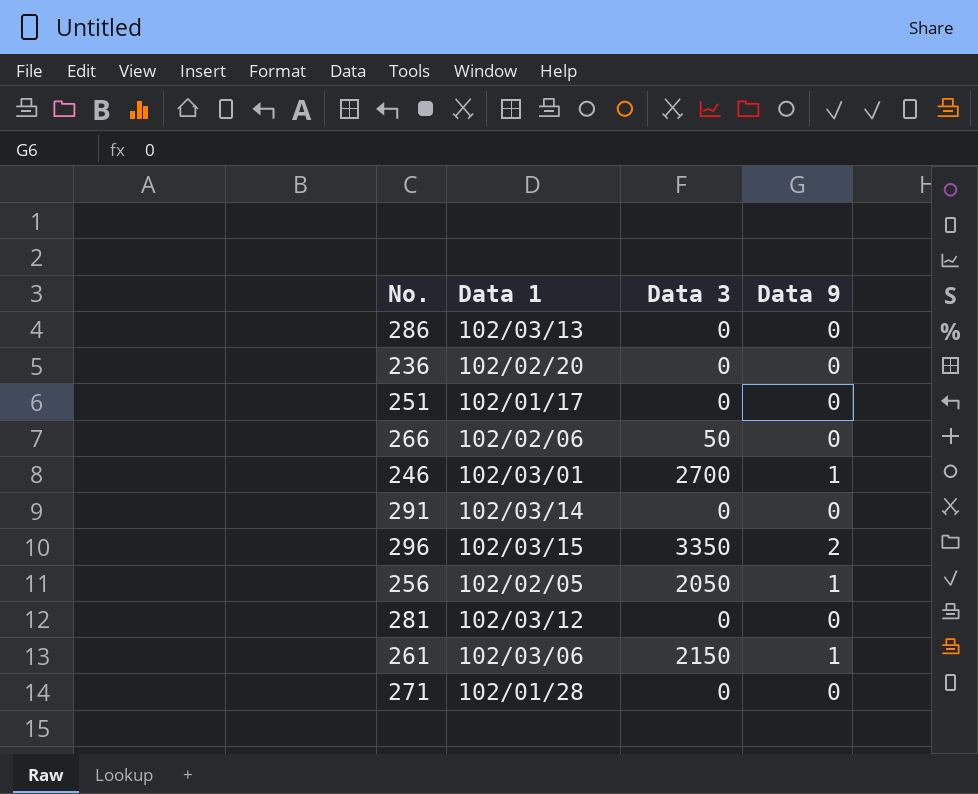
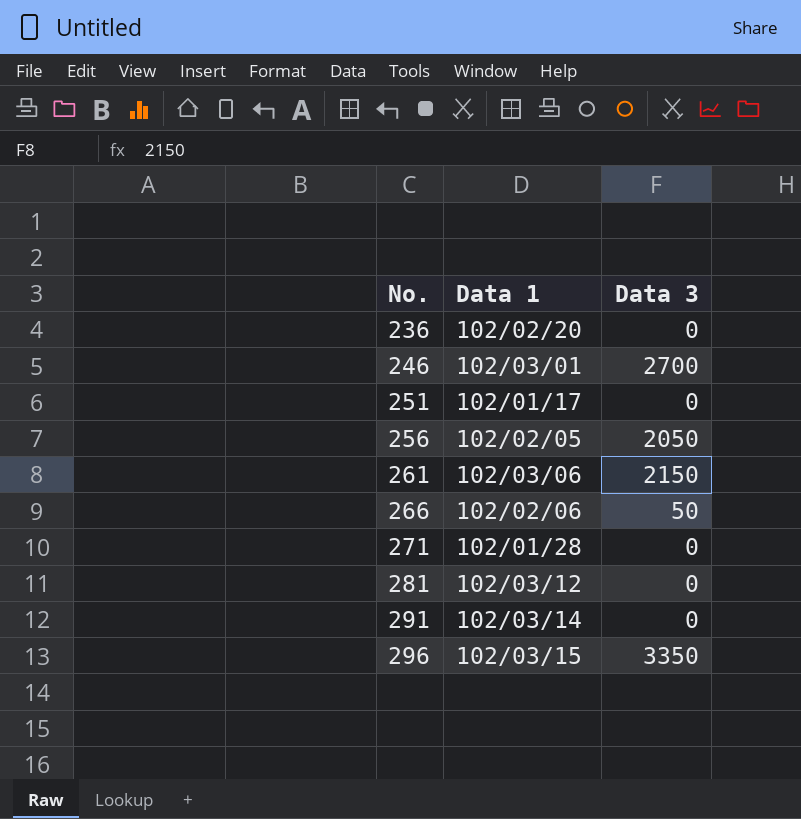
row order: none -> No. ascending
column Data 9 | position: 4 -> none
row 286: 102/03/13 | 0 | 0 -> none

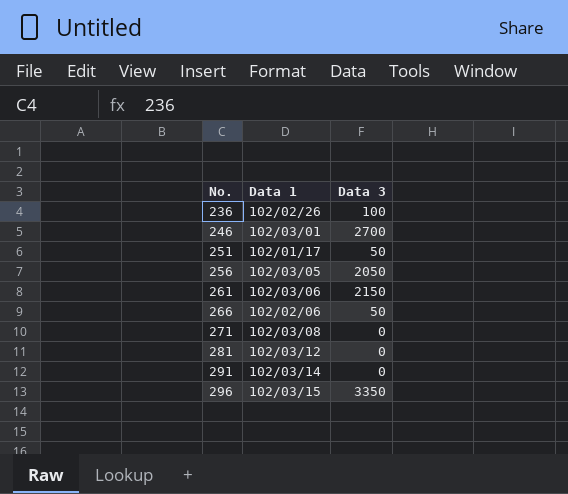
236 | Data 1: 102/02/20 -> 102/02/26
236 | Data 3: 0 -> 100
251 | Data 3: 0 -> 50
256 | Data 1: 102/02/05 -> 102/03/05
271 | Data 1: 102/01/28 -> 102/03/08

